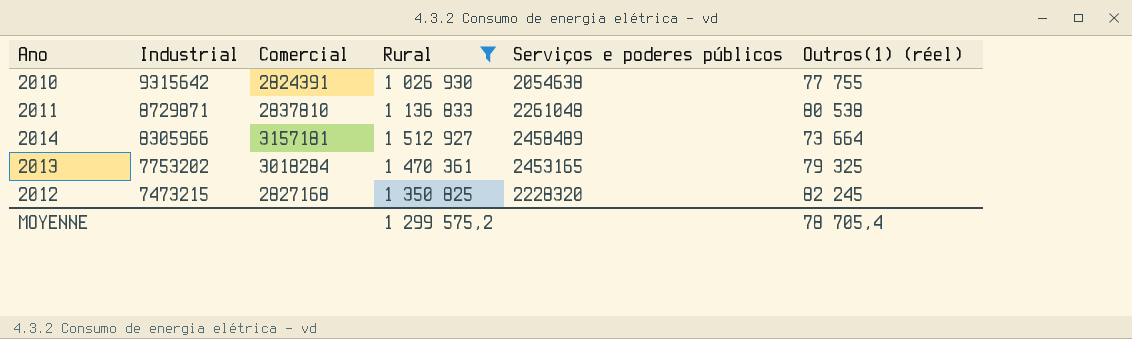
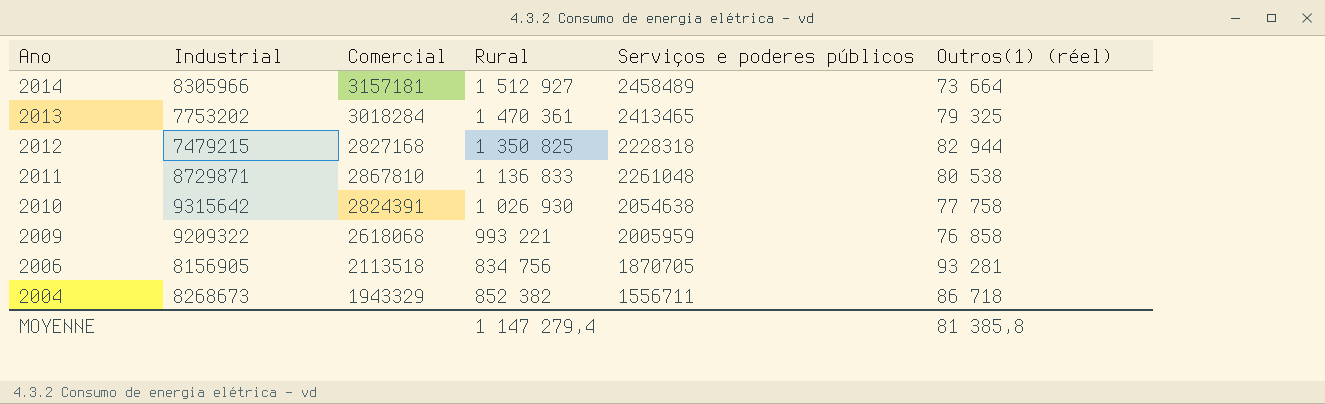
filter: Rural >= 1 026 930 -> none
row order: Industrial descending -> Ano descending
2013 | Serviços e poderes públicos: 2453165 -> 2413465
2012 | Industrial: 7473215 -> 7479215
2012 | Serviços e poderes públicos: 2228320 -> 2228318
2012 | Outros(1) (réel): 82 245 -> 82 944
2011 | Comercial: 2837810 -> 2867810
2010 | Outros(1) (réel): 77 755 -> 77 758
MOYENNE | Rural: 1 299 575,2 -> 1 147 279,4
MOYENNE | Outros(1) (réel): 78 705,4 -> 81 385,8

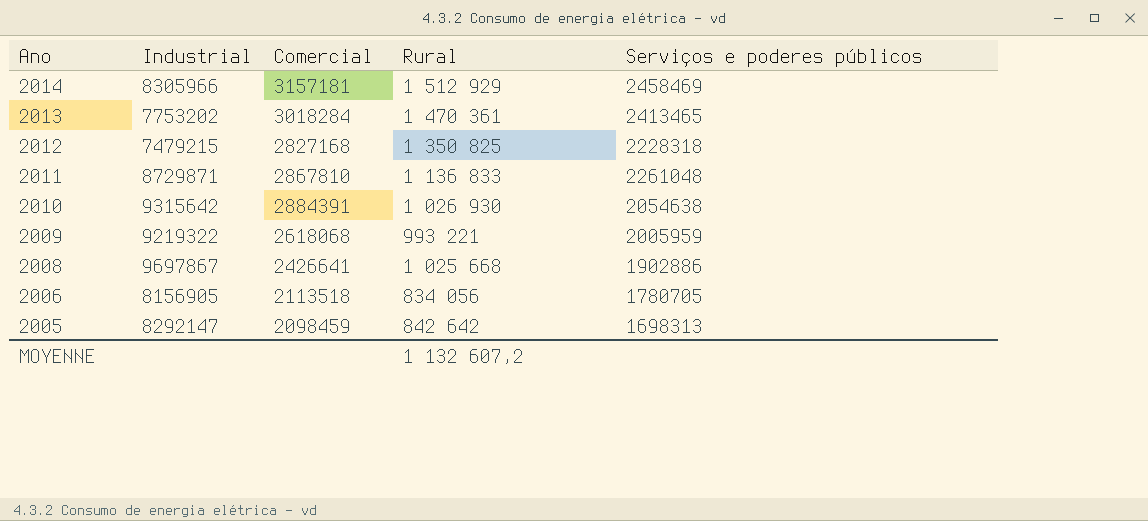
column Outros(1) (réel) | position: 6 -> none
row 2004: 8268673 | 1943329 | 852 382 | 1556711 | 86 718 -> none
2014 | Rural: 1 512 927 -> 1 512 929
2014 | Serviços e poderes públicos: 2458489 -> 2458469
2010 | Comercial: 2824391 -> 2884391
2009 | Industrial: 9209322 -> 9219322
row 2008: none -> 9697867 | 2426641 | 1 025 668 | 1902886
2006 | Rural: 834 756 -> 834 056
2006 | Serviços e poderes públicos: 1870705 -> 1780705
row 2005: none -> 8292147 | 2098459 | 842 642 | 1698313
MOYENNE | Rural: 1 147 279,4 -> 1 132 607,2

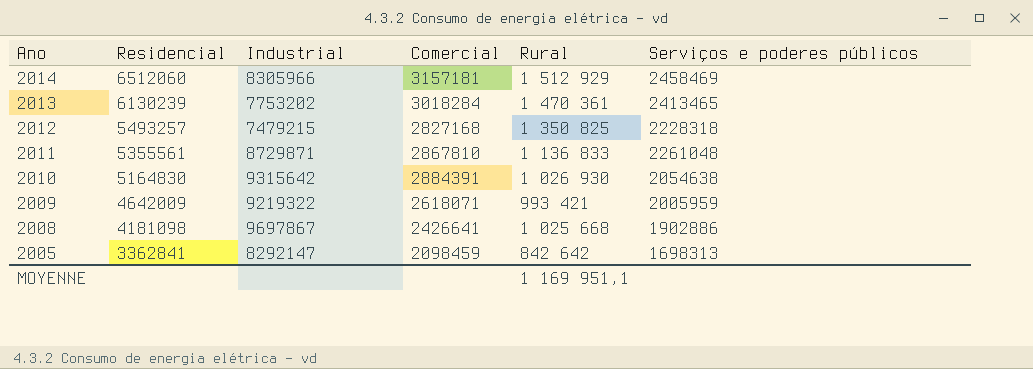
column Residencial | position: none -> 2
row 2006: 8156905 | 2113518 | 834 056 | 1780705 -> none
2009 | Comercial: 2618068 -> 2618071
2009 | Rural: 993 221 -> 993 421
MOYENNE | Rural: 1 132 607,2 -> 1 169 951,1

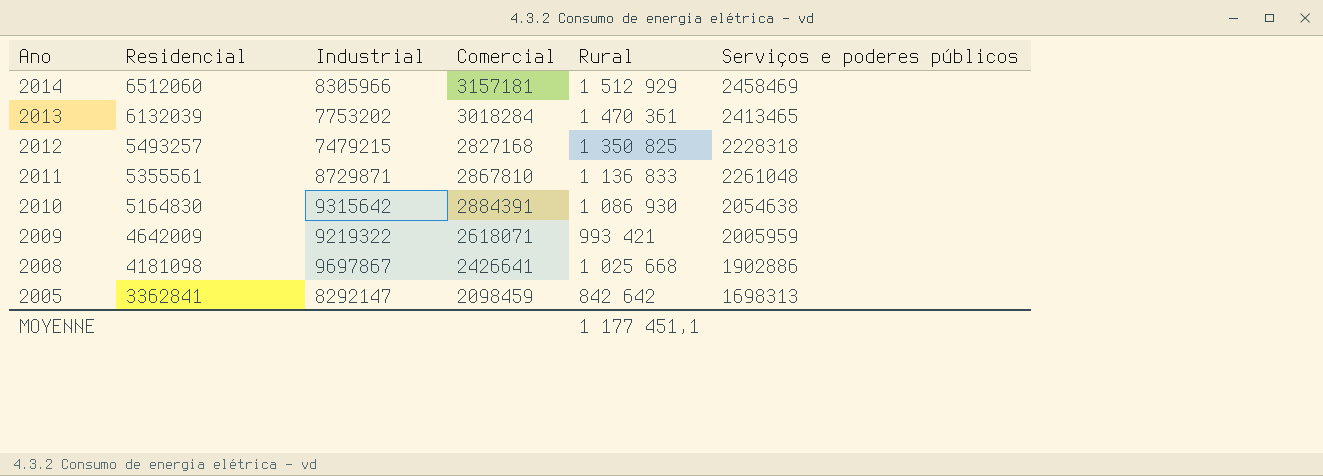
2013 | Residencial: 6130239 -> 6132039
2010 | Rural: 1 026 930 -> 1 086 930
MOYENNE | Rural: 1 169 951,1 -> 1 177 451,1

